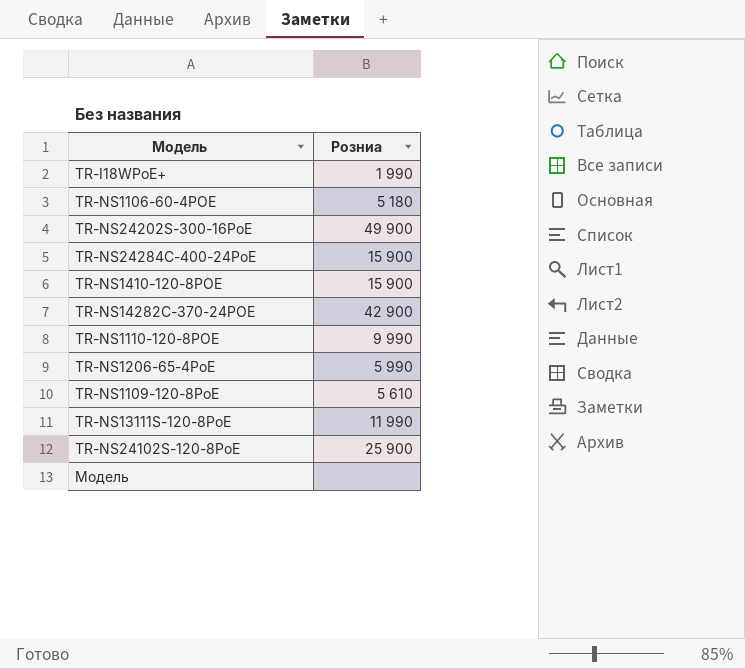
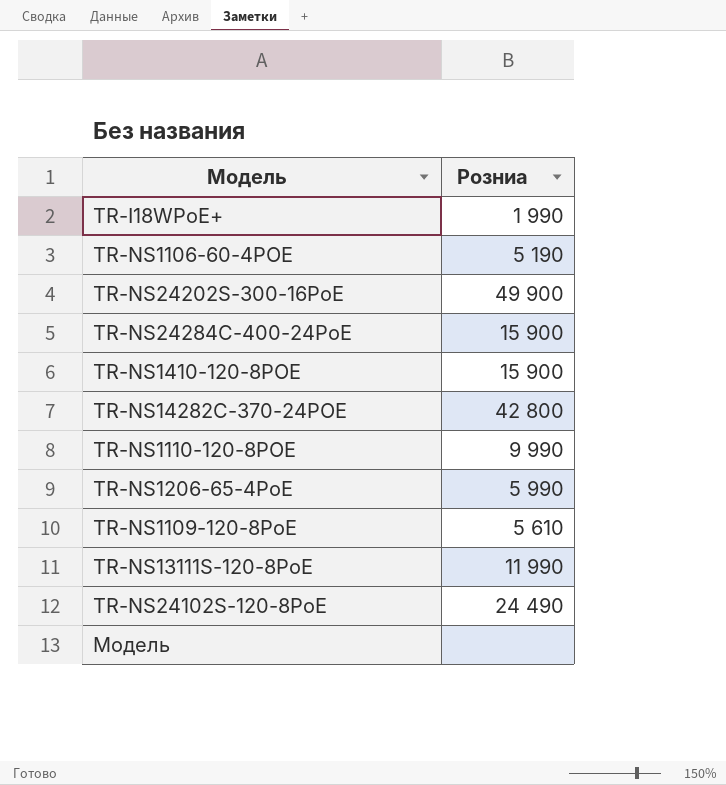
TR-NS1106-60-4POE | Розниа: 5 180 -> 5 190
TR-NS14282С-370-24POE | Розниа: 42 900 -> 42 800
TR-NS24102S-120-8PoE | Розниа: 25 900 -> 24 490

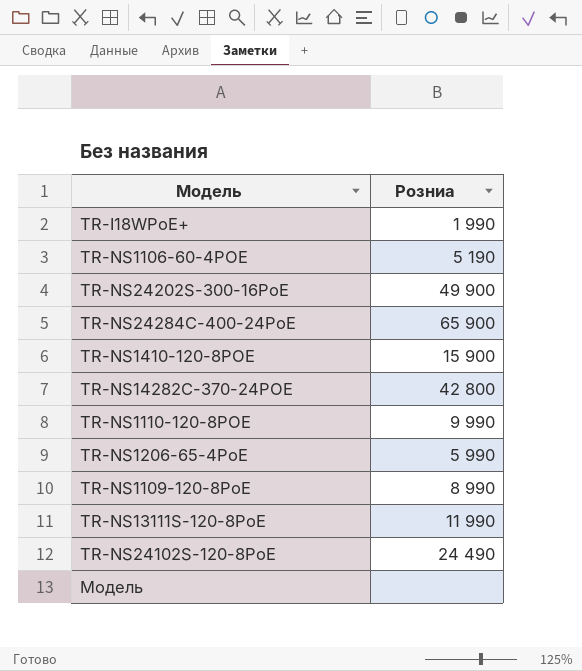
TR-NS24284C-400-24PoE | Розниа: 15 900 -> 65 900
TR-NS1109-120-8PoE | Розниа: 5 610 -> 8 990

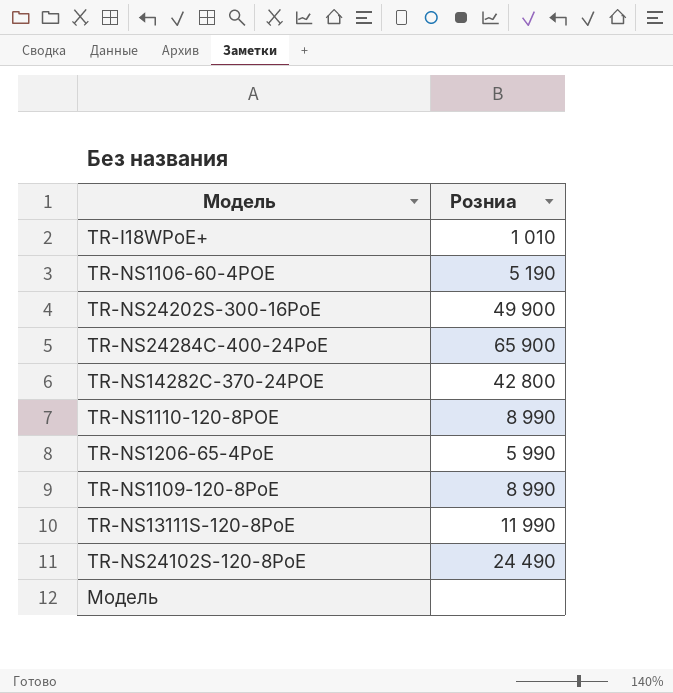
row TR-NS1410-120-8POE: 15 900 -> none
TR-I18WPoE+ | Розниа: 1 990 -> 1 010
TR-NS1110-120-8POE | Розниа: 9 990 -> 8 990

